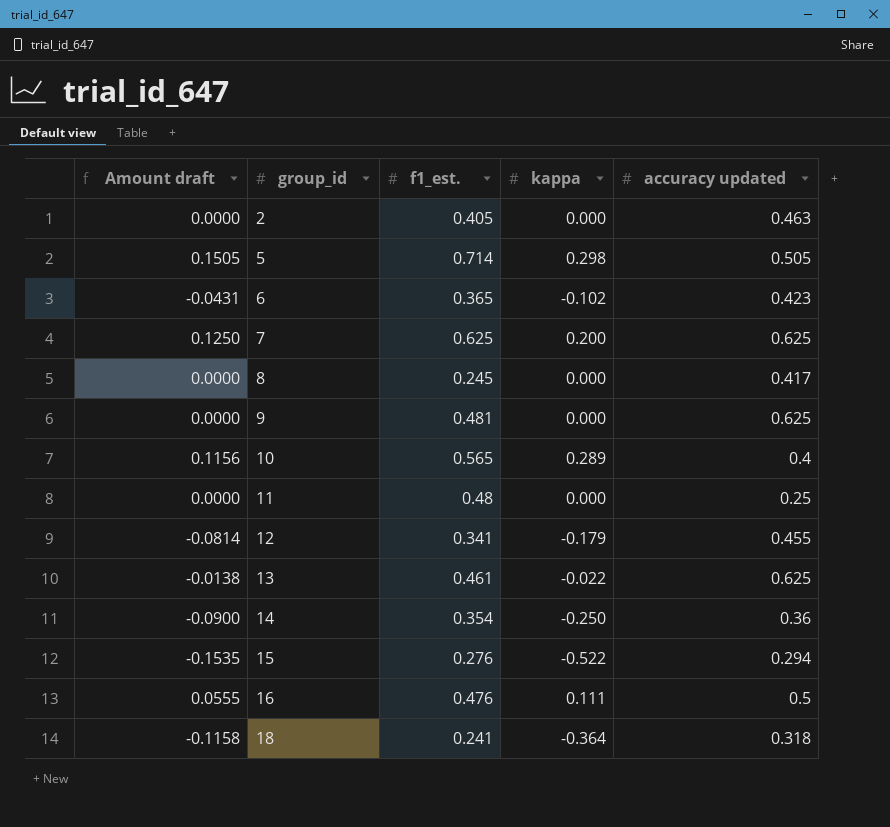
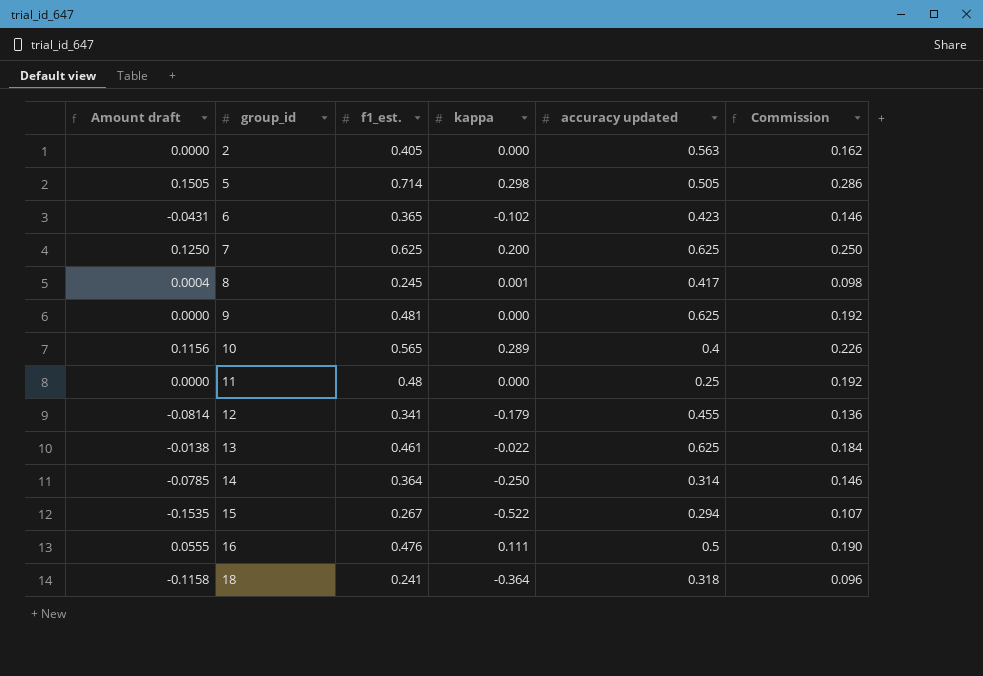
column Commission | formula: none -> [f1_est.] * 0.4
2 | accuracy updated: 0.463 -> 0.563
8 | Amount draft: 0.0000 -> 0.0004
8 | kappa: 0.000 -> 0.001
14 | Amount draft: -0.0900 -> -0.0785
14 | f1_est.: 0.354 -> 0.364
14 | accuracy updated: 0.36 -> 0.314
15 | f1_est.: 0.276 -> 0.267

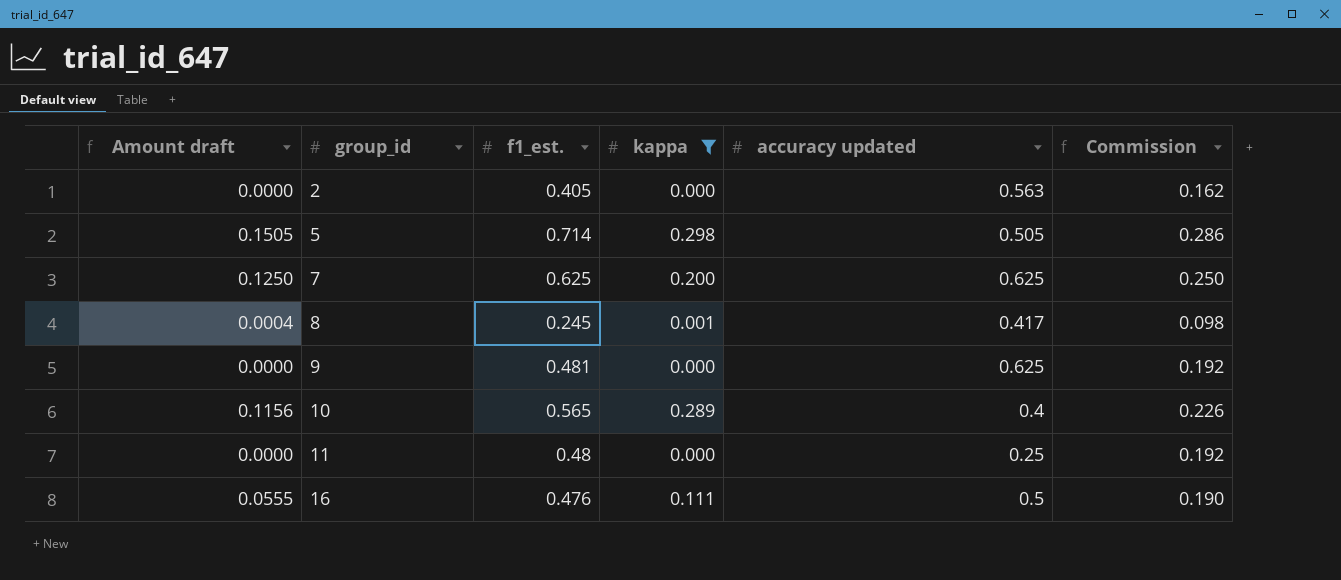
filter: none -> kappa >= 0.000

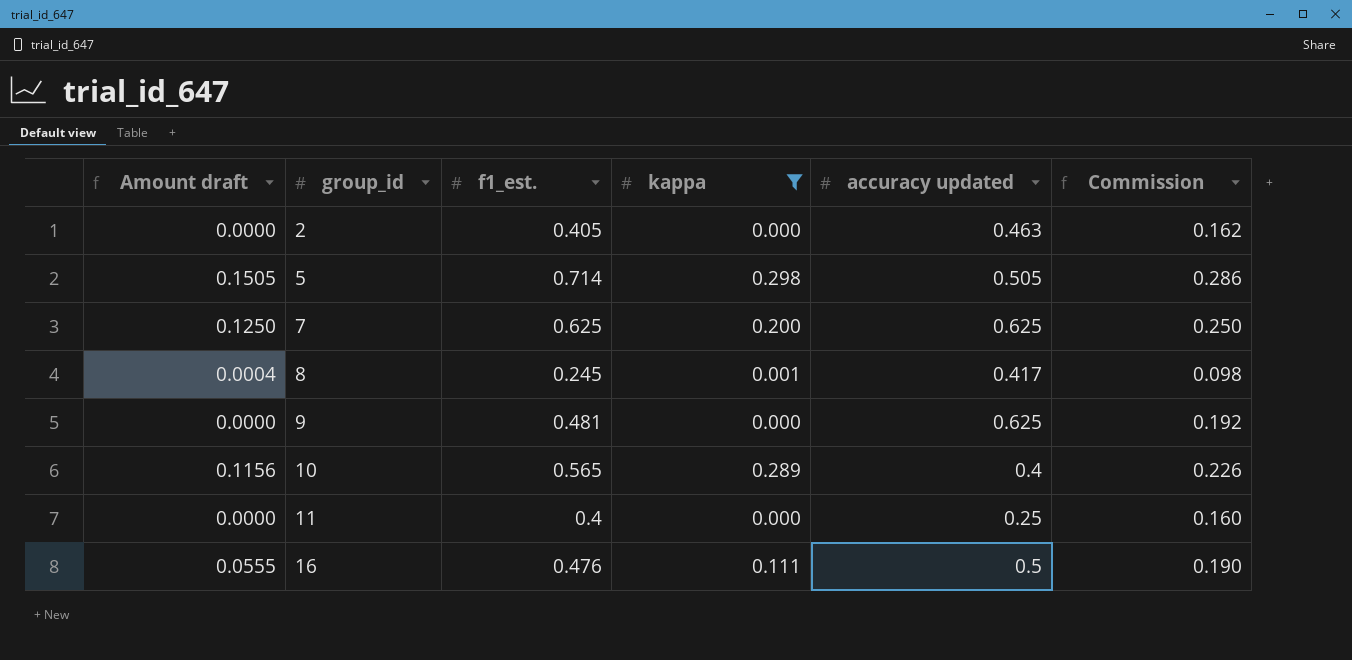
2 | accuracy updated: 0.563 -> 0.463
11 | f1_est.: 0.48 -> 0.4
11 | Commission: 0.192 -> 0.160

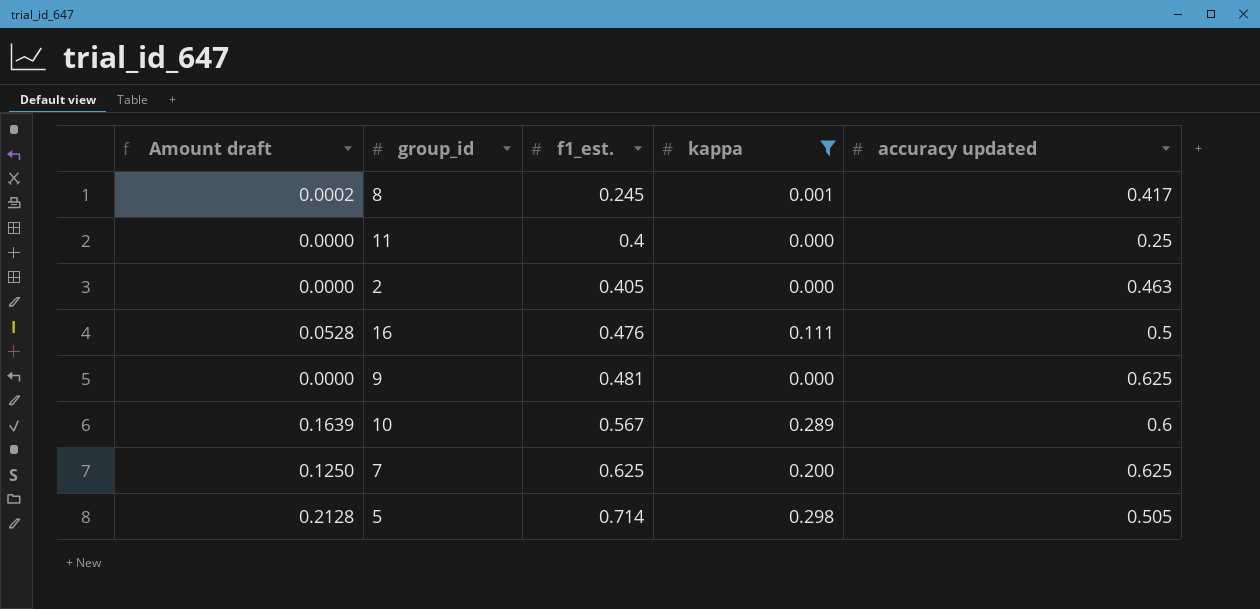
row order: group_id ascending -> f1_est. ascending
column Commission | formula: [f1_est.] * 0.4 -> none
column Amount draft | formula: [kappa] * [accuracy updated] -> [f1_est.] * [kappa]
10 | f1_est.: 0.565 -> 0.567
10 | accuracy updated: 0.4 -> 0.6

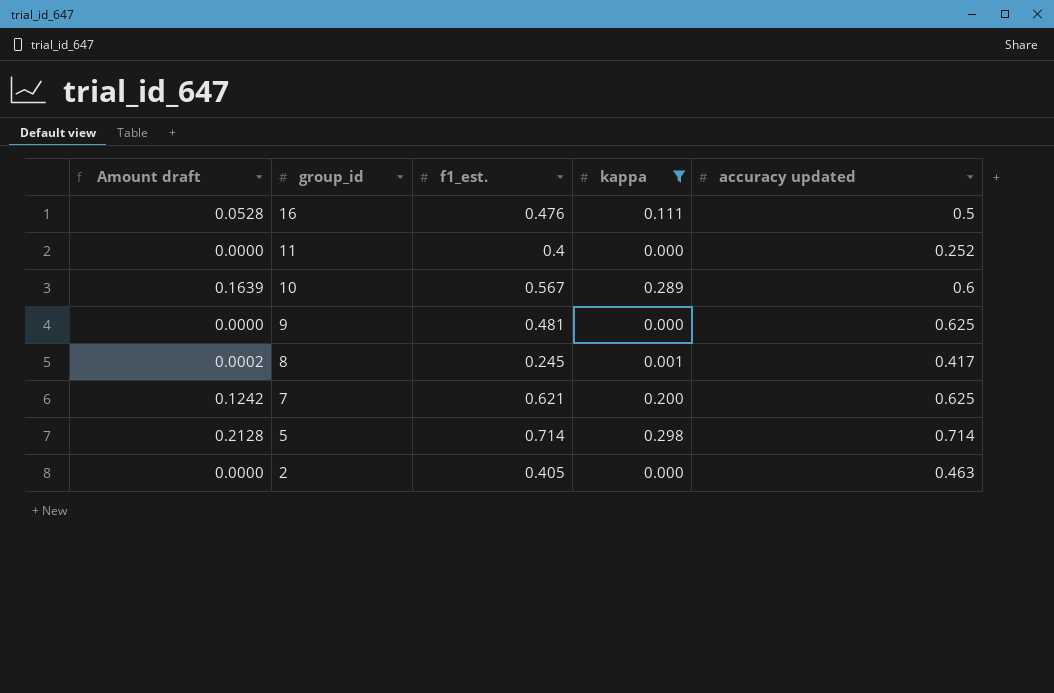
row order: f1_est. ascending -> group_id descending
11 | accuracy updated: 0.25 -> 0.252
7 | Amount draft: 0.1250 -> 0.1242
7 | f1_est.: 0.625 -> 0.621
5 | accuracy updated: 0.505 -> 0.714

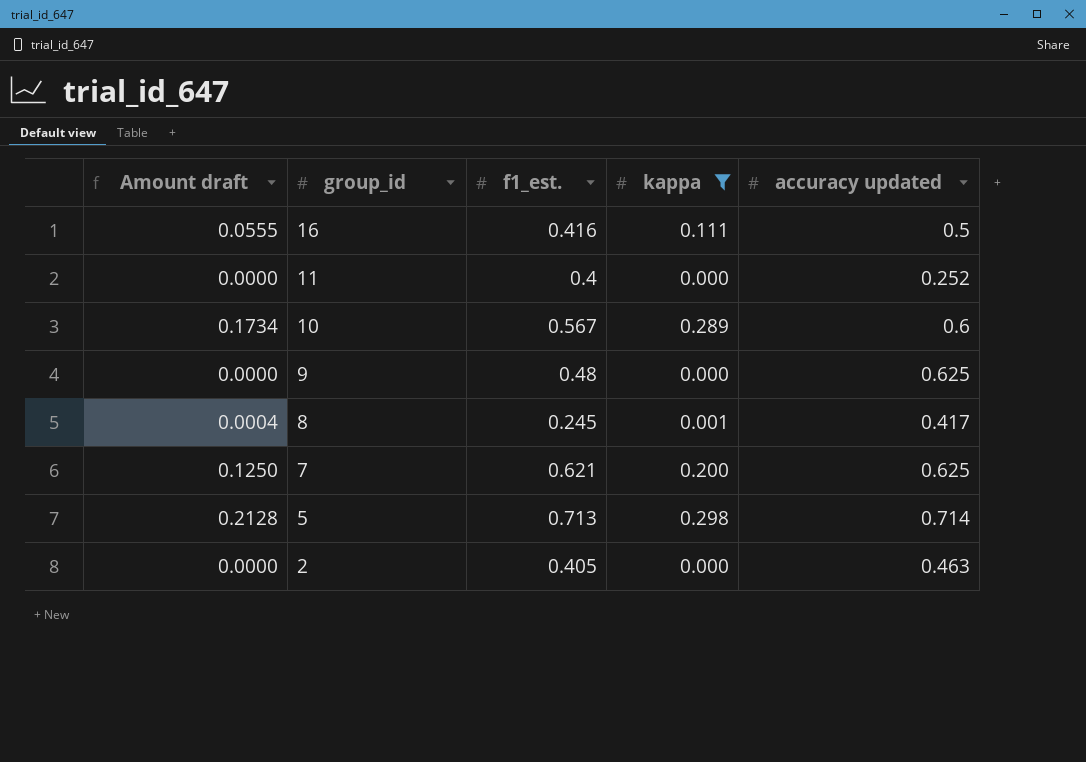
column Amount draft | formula: [f1_est.] * [kappa] -> [kappa] * [accuracy updated]
16 | f1_est.: 0.476 -> 0.416
9 | f1_est.: 0.481 -> 0.48
5 | f1_est.: 0.714 -> 0.713

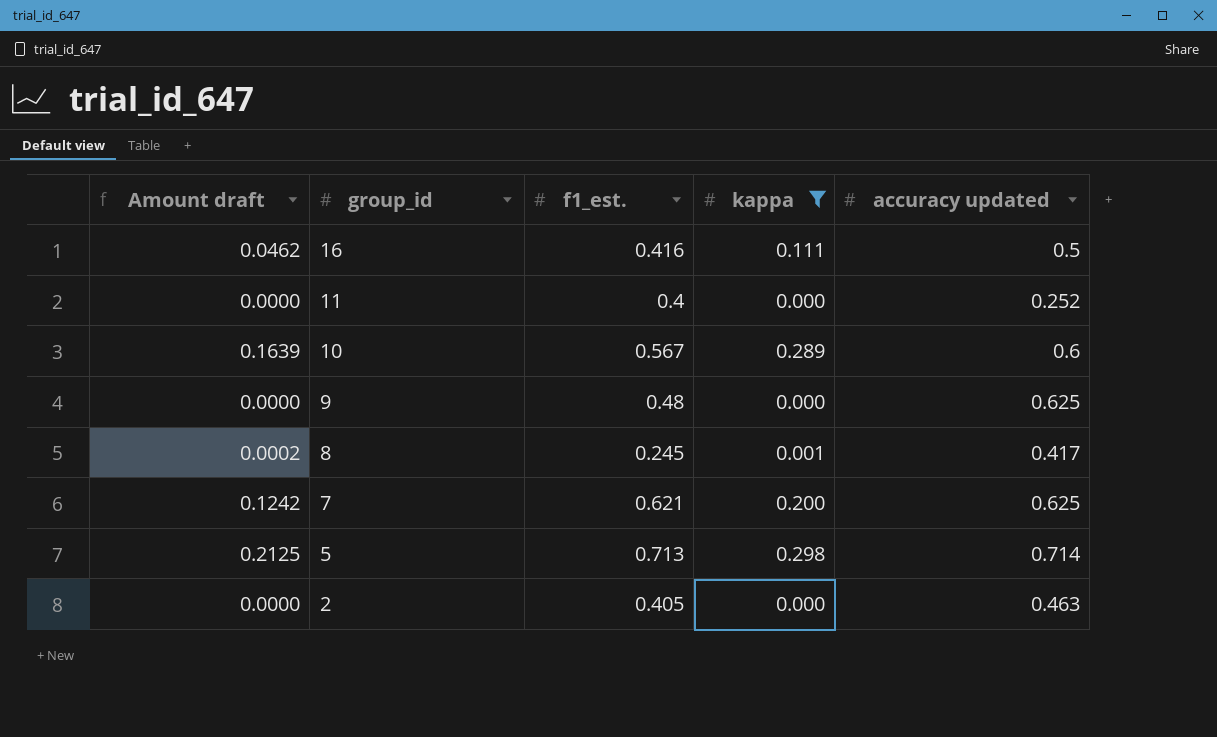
column Amount draft | formula: [kappa] * [accuracy updated] -> [f1_est.] * [kappa]

